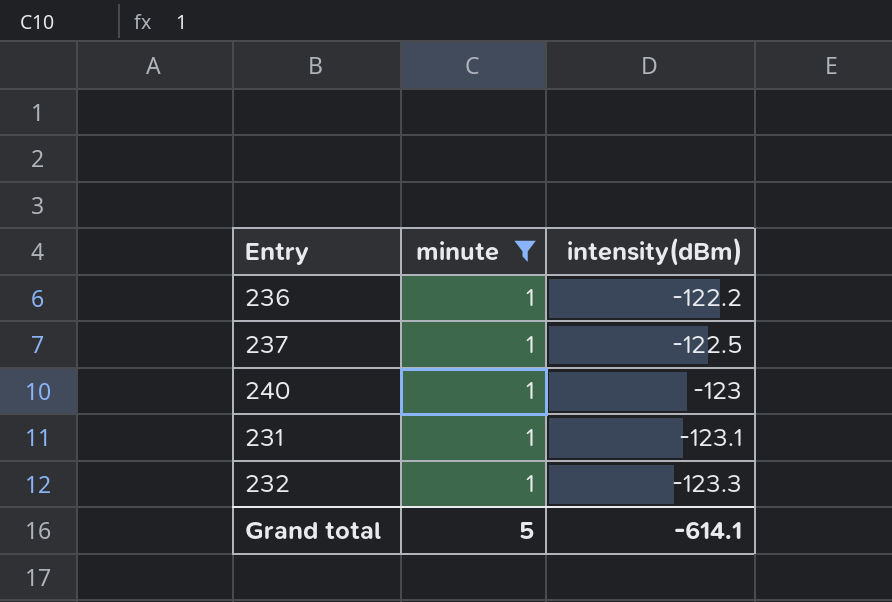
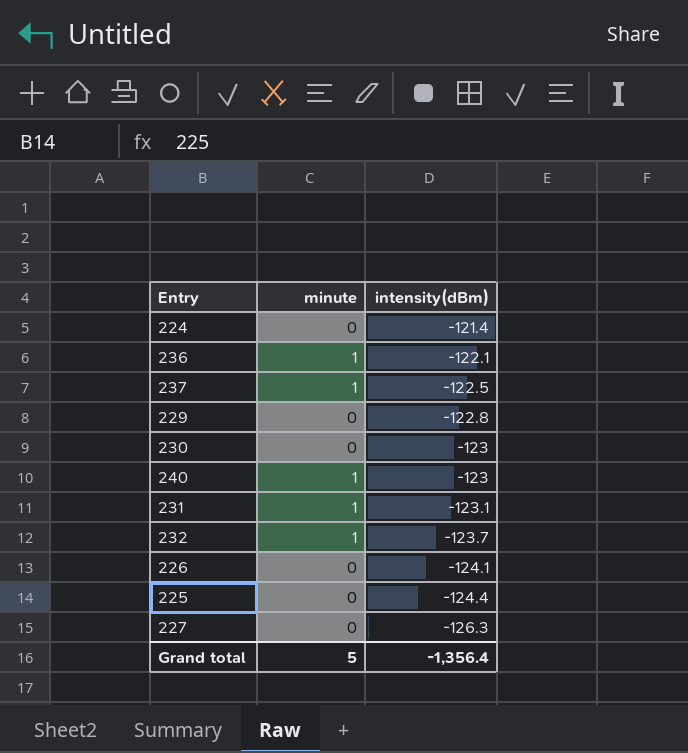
filter: minute = 1 -> none
236 | intensity(dBm): -122.2 -> -122.1
232 | intensity(dBm): -123.3 -> -123.7
Grand total | intensity(dBm): -614.1 -> -1,356.4

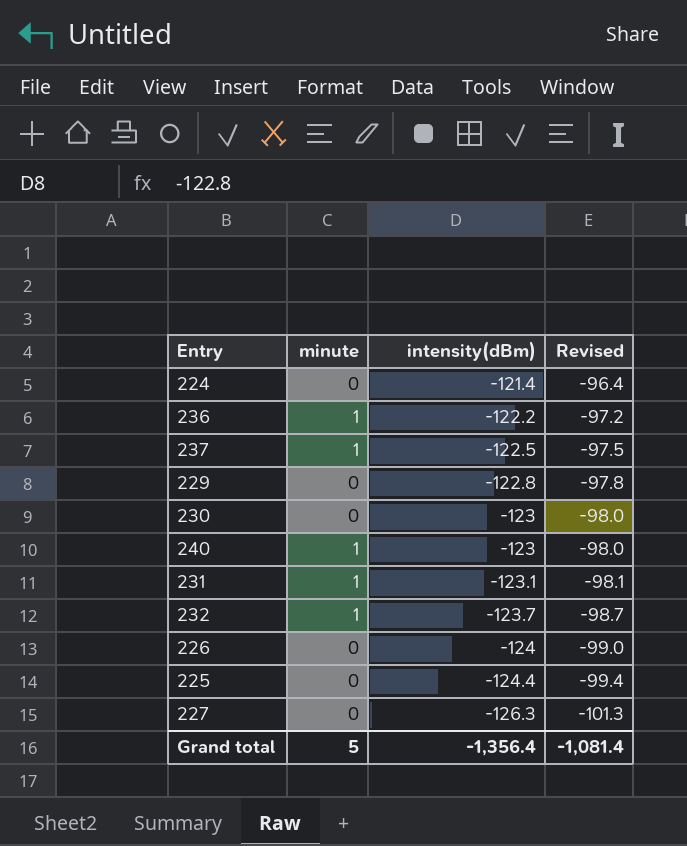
column Revised | formula: none -> [intensity(dBm)] + 25
236 | intensity(dBm): -122.1 -> -122.2
226 | intensity(dBm): -124.1 -> -124

